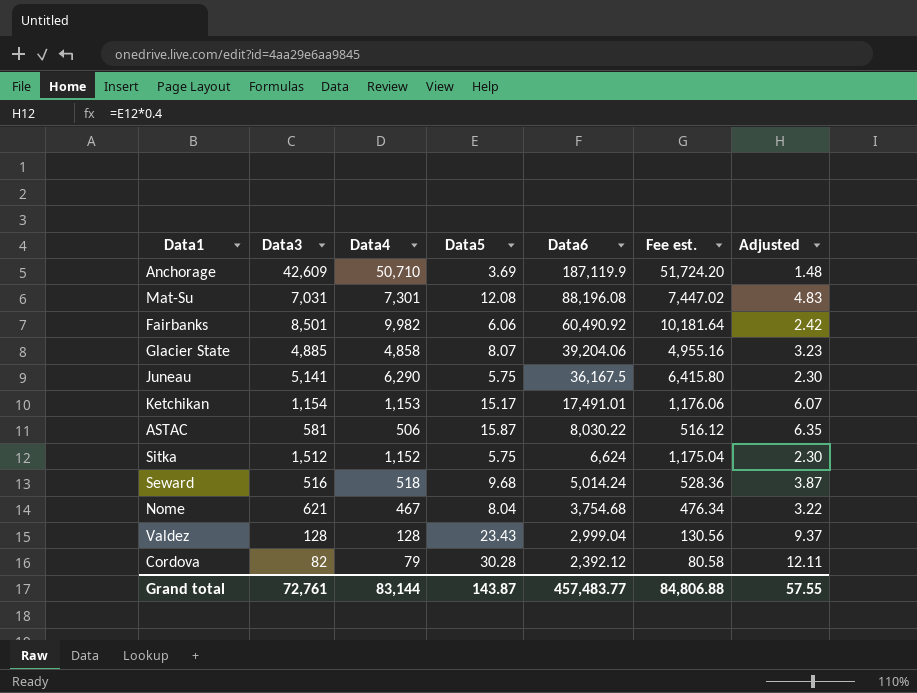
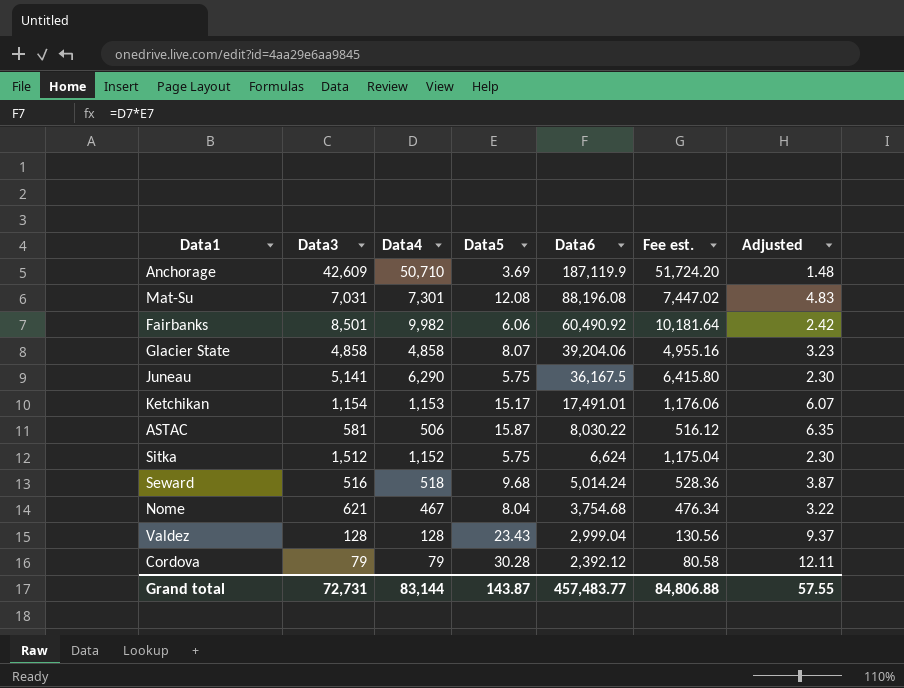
Glacier State | Data3: 4,885 -> 4,858
Cordova | Data3: 82 -> 79
Grand total | Data3: 72,761 -> 72,731

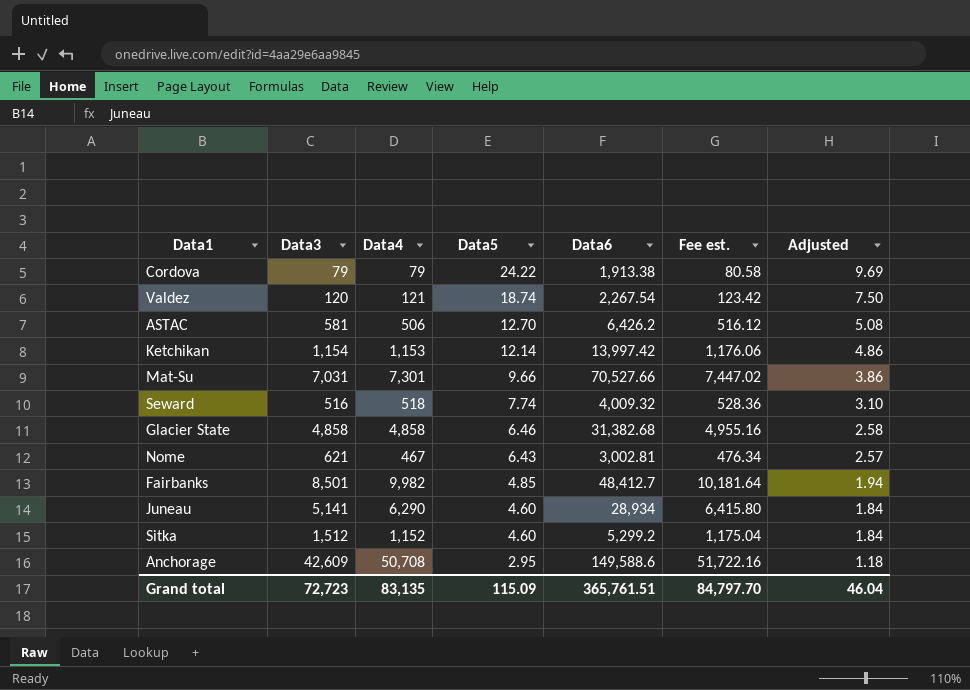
row order: Data6 descending -> Data5 descending
Cordova | Data5: 30.28 -> 24.22
Cordova | Data6: 2,392.12 -> 1,913.38
Cordova | Adjusted: 12.11 -> 9.69
Valdez | Data3: 128 -> 120
Valdez | Data4: 128 -> 121
Valdez | Data5: 23.43 -> 18.74
Valdez | Data6: 2,999.04 -> 2,267.54
Valdez | Fee est.: 130.56 -> 123.42
Valdez | Adjusted: 9.37 -> 7.50
ASTAC | Data5: 15.87 -> 12.70
ASTAC | Data6: 8,030.22 -> 6,426.2
ASTAC | Adjusted: 6.35 -> 5.08
Ketchikan | Data5: 15.17 -> 12.14
Ketchikan | Data6: 17,491.01 -> 13,997.42
Ketchikan | Adjusted: 6.07 -> 4.86
Mat-Su | Data5: 12.08 -> 9.66
Mat-Su | Data6: 88,196.08 -> 70,527.66
Mat-Su | Adjusted: 4.83 -> 3.86
Seward | Data5: 9.68 -> 7.74
Seward | Data6: 5,014.24 -> 4,009.32
Seward | Adjusted: 3.87 -> 3.10
Glacier State | Data5: 8.07 -> 6.46
Glacier State | Data6: 39,204.06 -> 31,382.68
Glacier State | Adjusted: 3.23 -> 2.58
Nome | Data5: 8.04 -> 6.43
Nome | Data6: 3,754.68 -> 3,002.81
Nome | Adjusted: 3.22 -> 2.57
Fairbanks | Data5: 6.06 -> 4.85
Fairbanks | Data6: 60,490.92 -> 48,412.7
Fairbanks | Adjusted: 2.42 -> 1.94
Juneau | Data5: 5.75 -> 4.60
Juneau | Data6: 36,167.5 -> 28,934
Juneau | Adjusted: 2.30 -> 1.84
Sitka | Data5: 5.75 -> 4.60
Sitka | Data6: 6,624 -> 5,299.2
Sitka | Adjusted: 2.30 -> 1.84
Anchorage | Data4: 50,710 -> 50,708
Anchorage | Data5: 3.69 -> 2.95
Anchorage | Data6: 187,119.9 -> 149,588.6
Anchorage | Fee est.: 51,724.20 -> 51,722.16
Anchorage | Adjusted: 1.48 -> 1.18
Grand total | Data3: 72,731 -> 72,723
Grand total | Data4: 83,144 -> 83,135
Grand total | Data5: 143.87 -> 115.09
Grand total | Data6: 457,483.77 -> 365,761.51
Grand total | Fee est.: 84,806.88 -> 84,797.70
Grand total | Adjusted: 57.55 -> 46.04

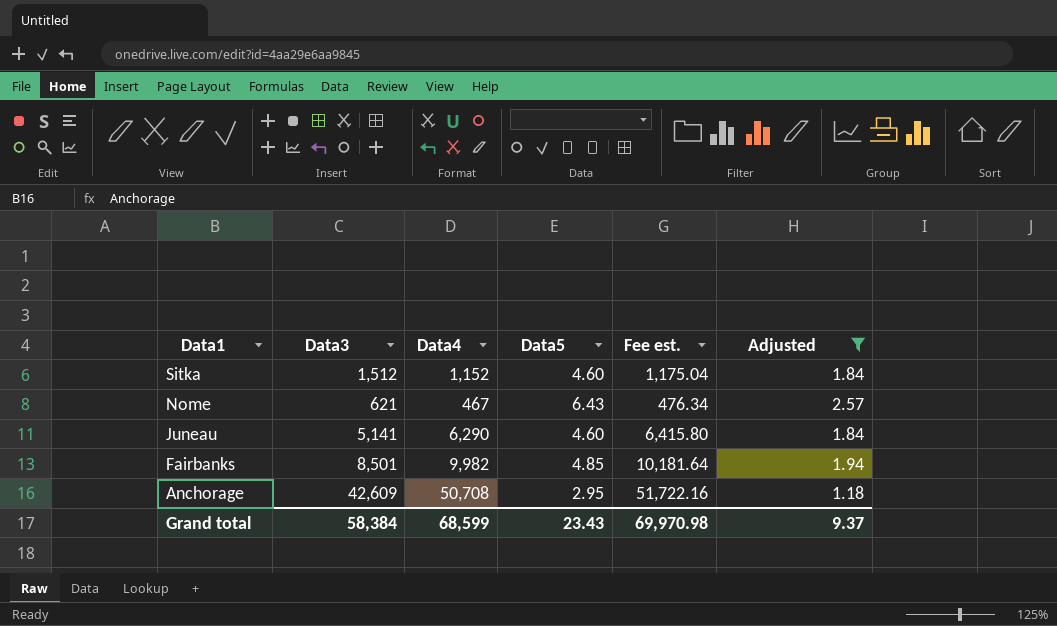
filter: none -> Adjusted <= 2.57
row order: Data5 descending -> Data1 descending
column Data6 | formula: [Data4] * [Data5] -> none
Grand total | Data3: 72,723 -> 58,384
Grand total | Data4: 83,135 -> 68,599
Grand total | Data5: 115.09 -> 23.43
Grand total | Fee est.: 84,797.70 -> 69,970.98
Grand total | Adjusted: 46.04 -> 9.37

